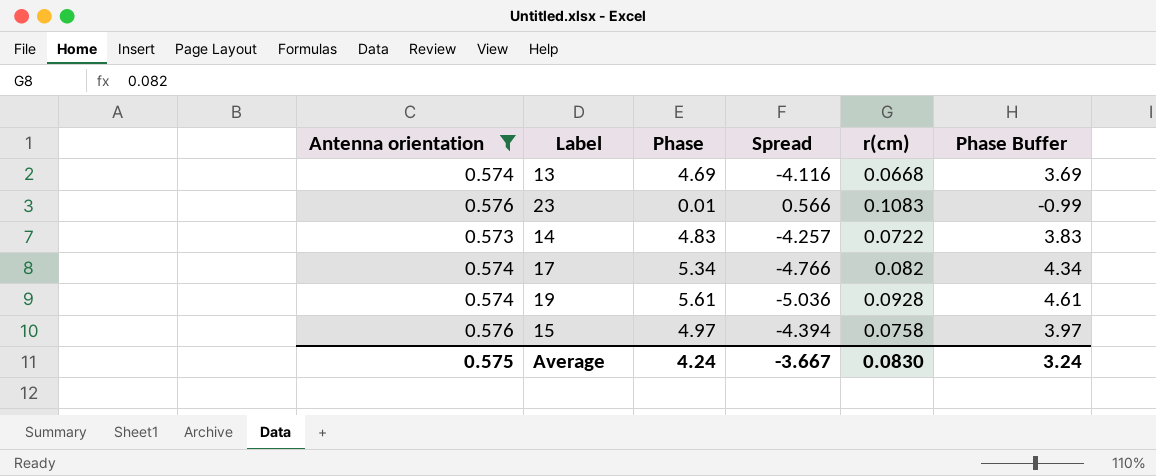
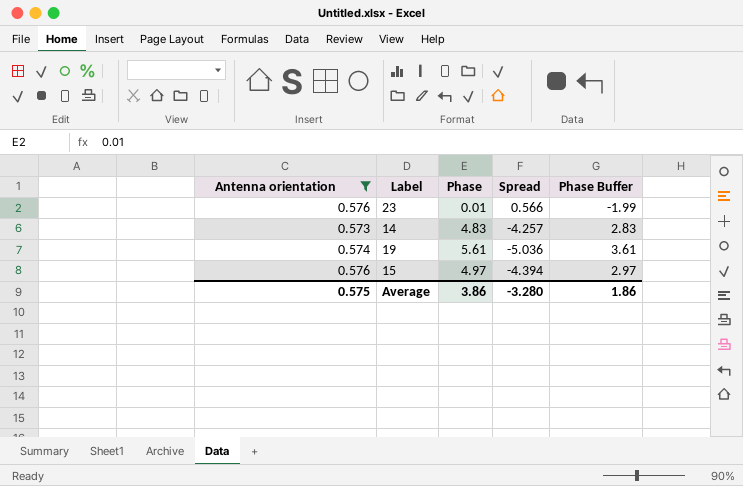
column r(cm) | position: 5 -> none
column Phase Buffer | formula: [Phase] - 1 -> [Phase] - 2
row 13: 0.574 | 4.69 | -4.116 | 0.0668 | 3.69 -> none
row 17: 0.574 | 5.34 | -4.766 | 0.082 | 4.34 -> none
Average | Phase: 4.24 -> 3.86
Average | Spread: -3.667 -> -3.280
Average | Phase Buffer: 3.24 -> 1.86

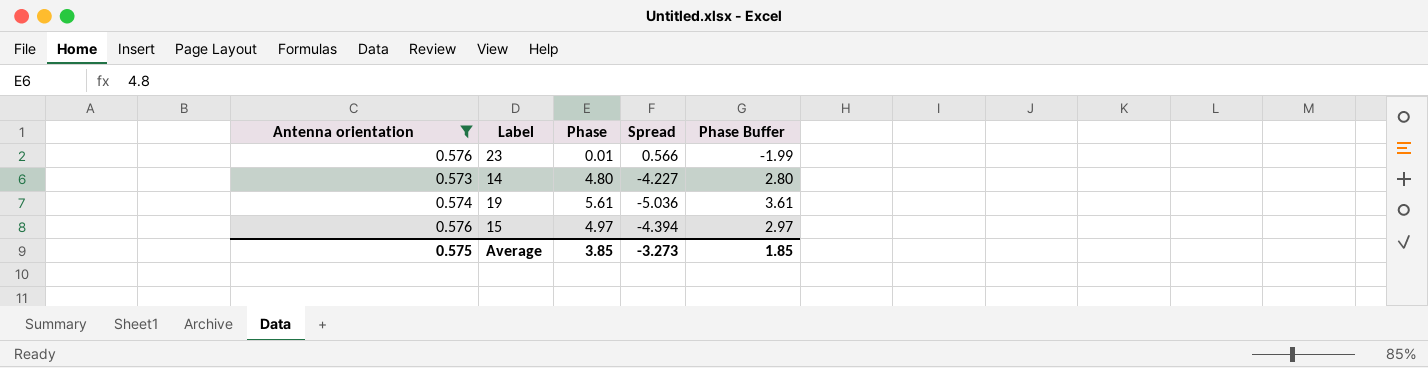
14 | Phase: 4.83 -> 4.80
14 | Spread: -4.257 -> -4.227
14 | Phase Buffer: 2.83 -> 2.80
Average | Phase: 3.86 -> 3.85
Average | Spread: -3.280 -> -3.273
Average | Phase Buffer: 1.86 -> 1.85

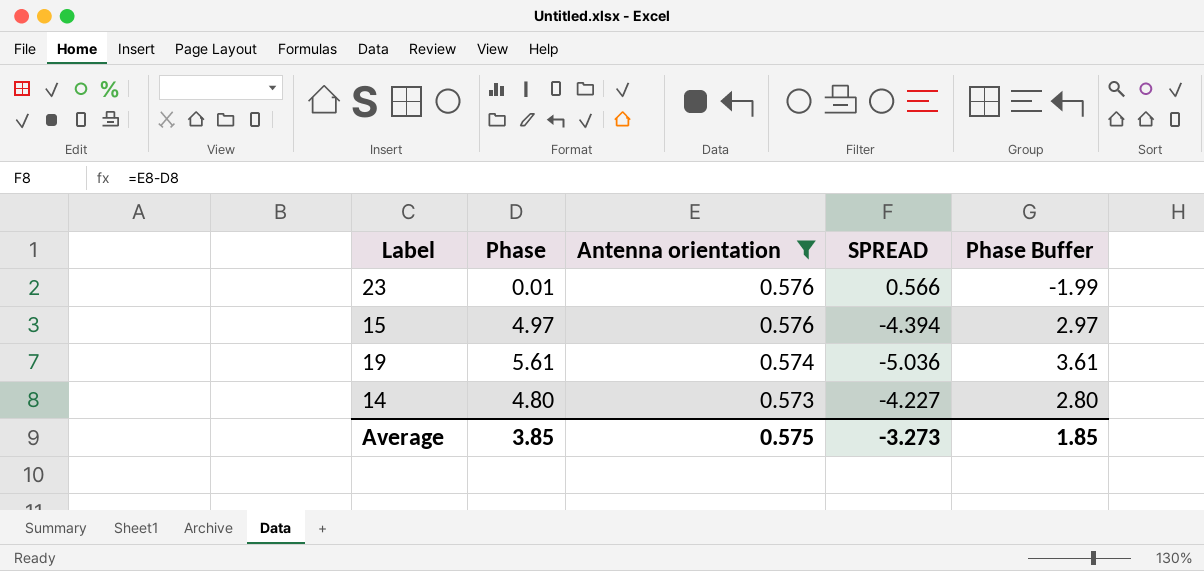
row order: none -> Antenna orientation descending
column Antenna orientation | position: 1 -> 3
column name: Spread -> SPREAD

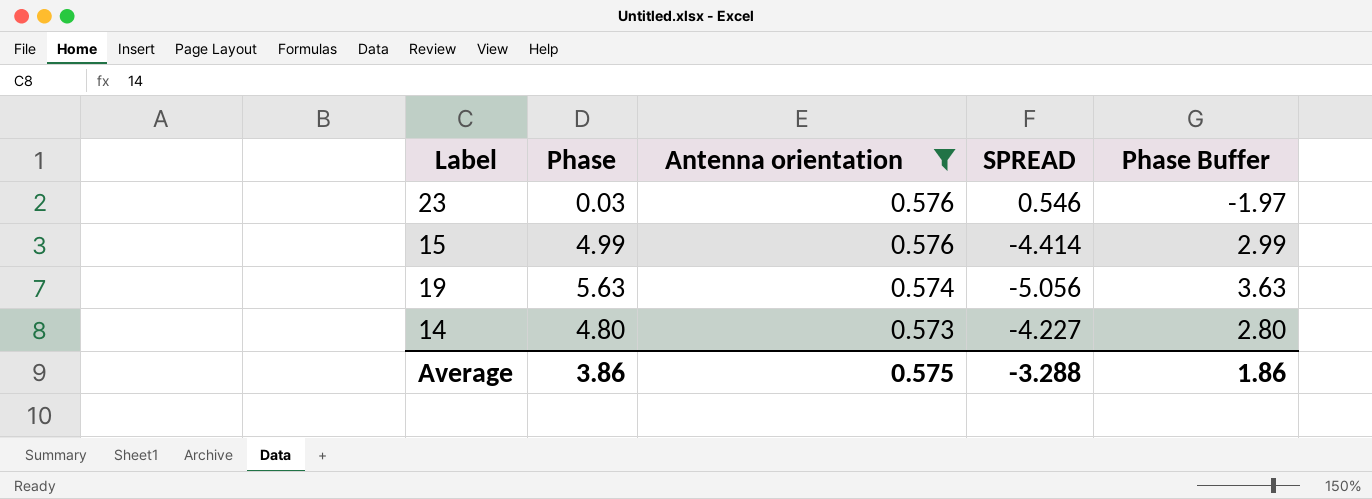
23 | Phase: 0.01 -> 0.03
23 | SPREAD: 0.566 -> 0.546
23 | Phase Buffer: -1.99 -> -1.97
15 | Phase: 4.97 -> 4.99
15 | SPREAD: -4.394 -> -4.414
15 | Phase Buffer: 2.97 -> 2.99
19 | Phase: 5.61 -> 5.63
19 | SPREAD: -5.036 -> -5.056
19 | Phase Buffer: 3.61 -> 3.63
Average | Phase: 3.85 -> 3.86
Average | SPREAD: -3.273 -> -3.288
Average | Phase Buffer: 1.85 -> 1.86

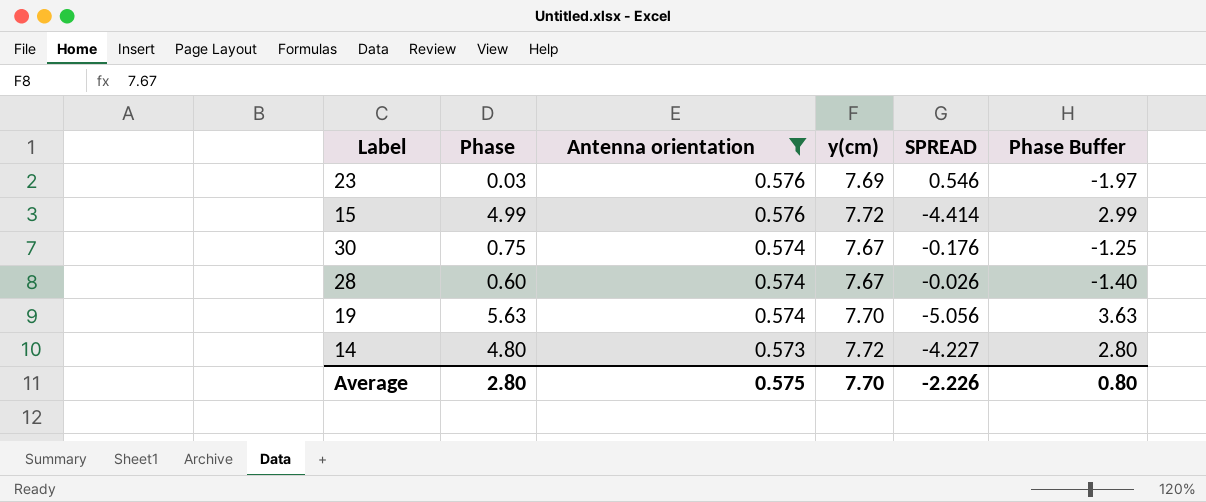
column y(cm) | position: none -> 4
row 30: none -> 0.75 | 0.574 | 7.67 | -0.176 | -1.25
row 28: none -> 0.60 | 0.574 | 7.67 | -0.026 | -1.40
Average | Phase: 3.86 -> 2.80
Average | SPREAD: -3.288 -> -2.226
Average | Phase Buffer: 1.86 -> 0.80

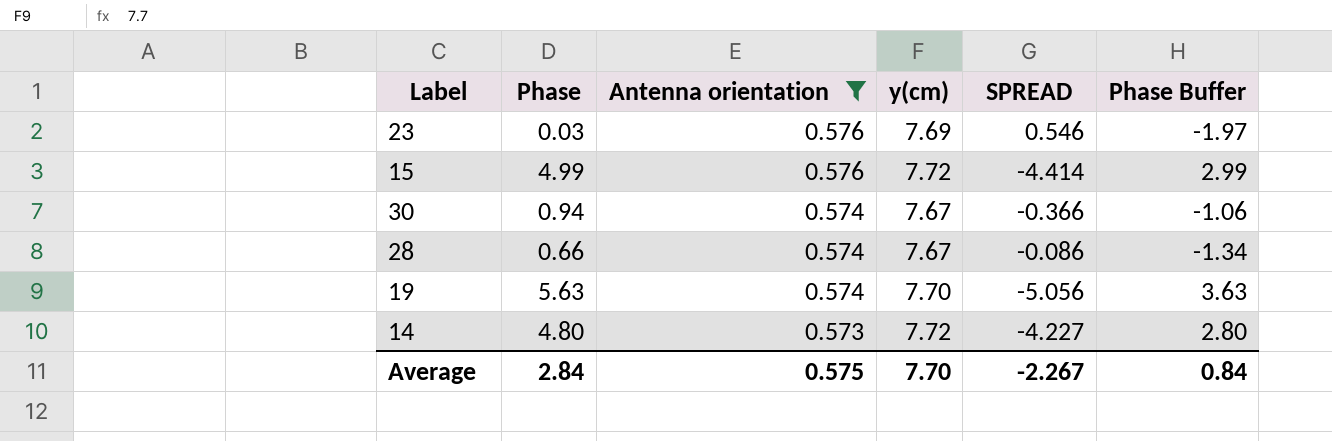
30 | Phase: 0.75 -> 0.94
30 | SPREAD: -0.176 -> -0.366
30 | Phase Buffer: -1.25 -> -1.06
28 | Phase: 0.60 -> 0.66
28 | SPREAD: -0.026 -> -0.086
28 | Phase Buffer: -1.40 -> -1.34
Average | Phase: 2.80 -> 2.84
Average | SPREAD: -2.226 -> -2.267
Average | Phase Buffer: 0.80 -> 0.84

